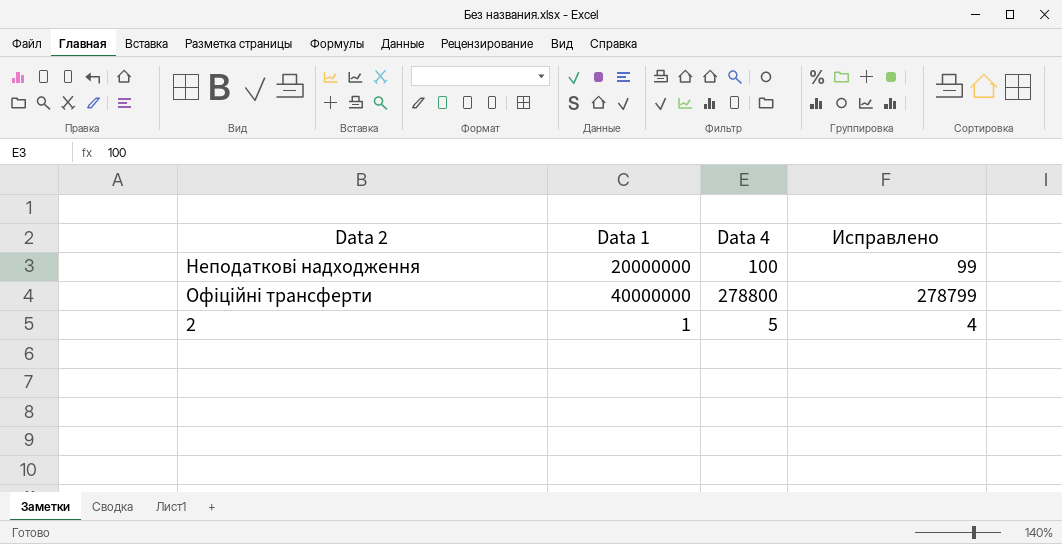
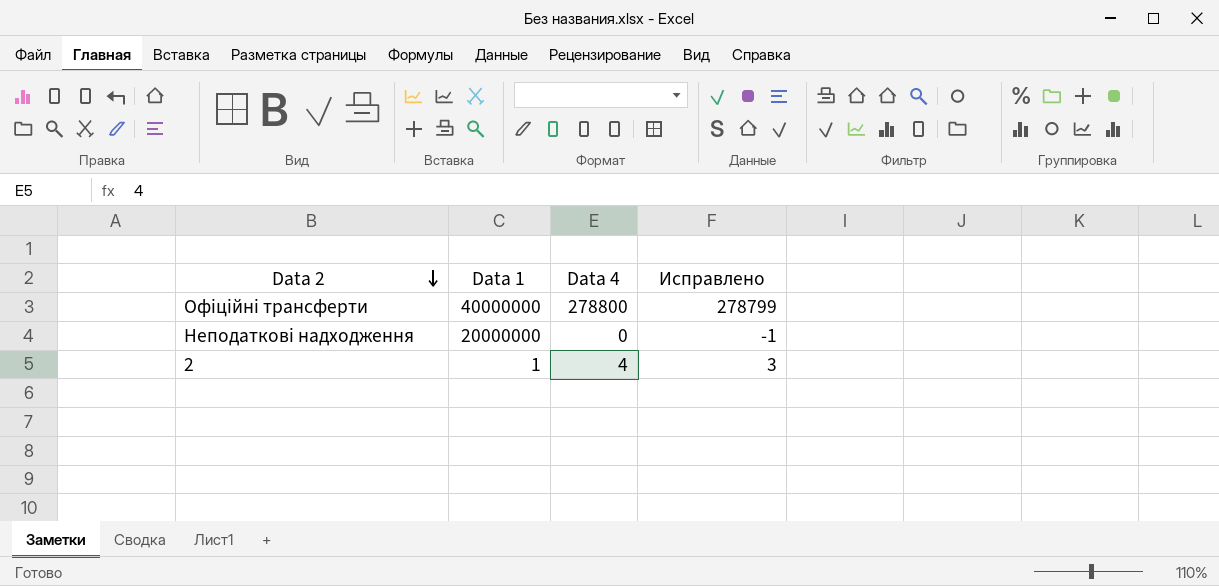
row order: none -> Data 2 descending
Неподаткові надходження | Data 4: 100 -> 0
Неподаткові надходження | Исправлено: 99 -> -1
2 | Data 4: 5 -> 4
2 | Исправлено: 4 -> 3

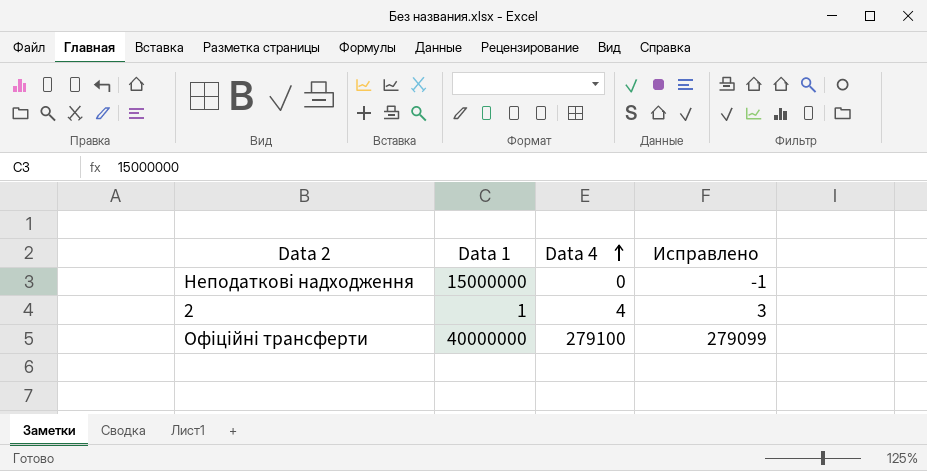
row order: Data 2 descending -> Data 4 ascending
Неподаткові надходження | Data 1: 20000000 -> 15000000
Офіційні трансферти | Data 4: 278800 -> 279100
Офіційні трансферти | Исправлено: 278799 -> 279099

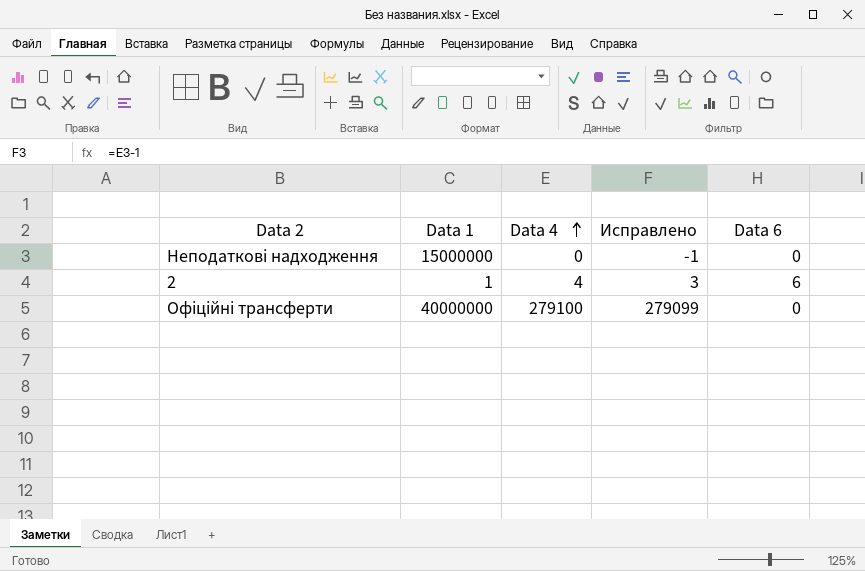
column Data 6 | position: none -> 5

